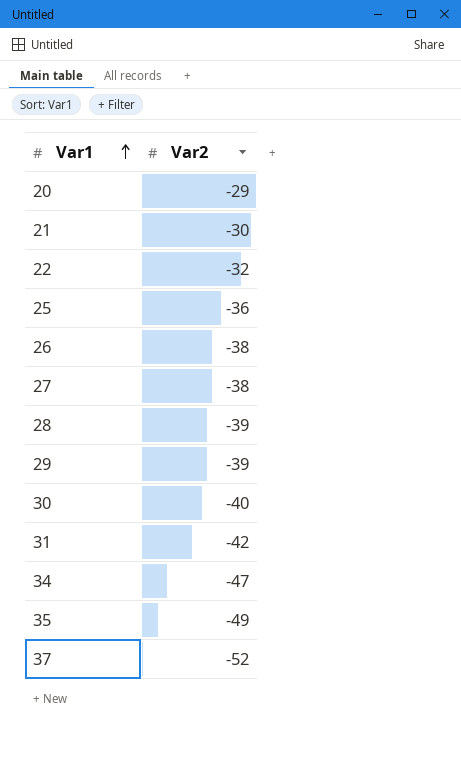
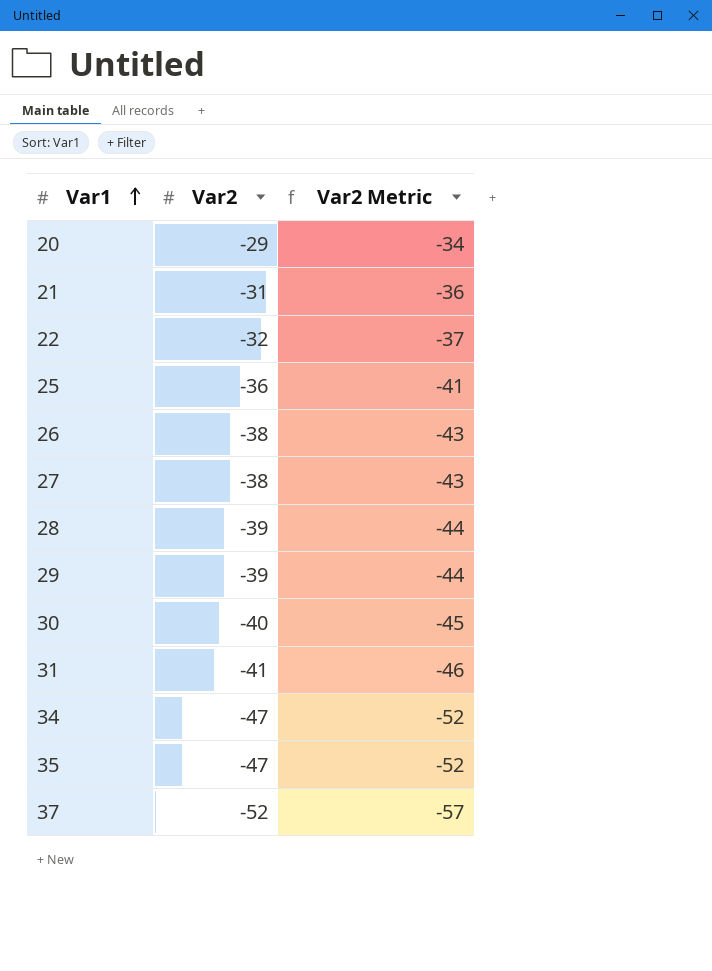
column Var2 Metric | formula: none -> [Var2] - 5
21 | Var2: -30 -> -31
31 | Var2: -42 -> -41
35 | Var2: -49 -> -47

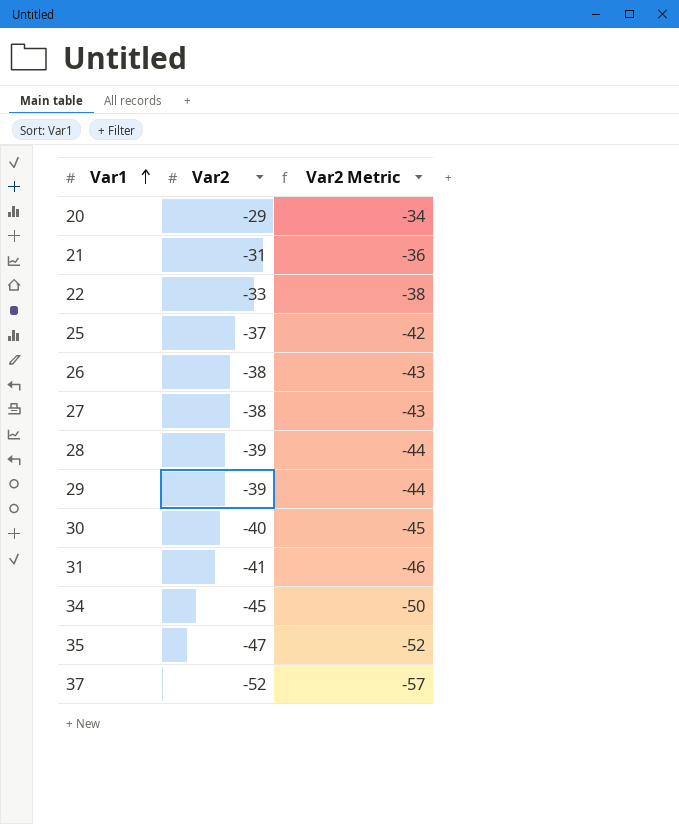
22 | Var2: -32 -> -33
22 | Var2 Metric: -37 -> -38
25 | Var2: -36 -> -37
25 | Var2 Metric: -41 -> -42
34 | Var2: -47 -> -45
34 | Var2 Metric: -52 -> -50

